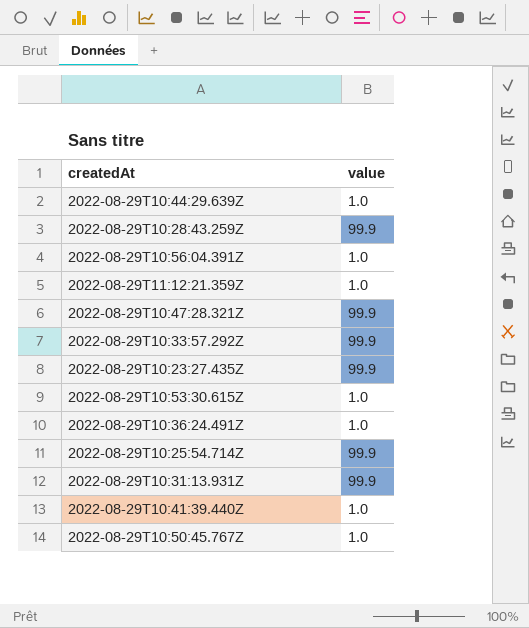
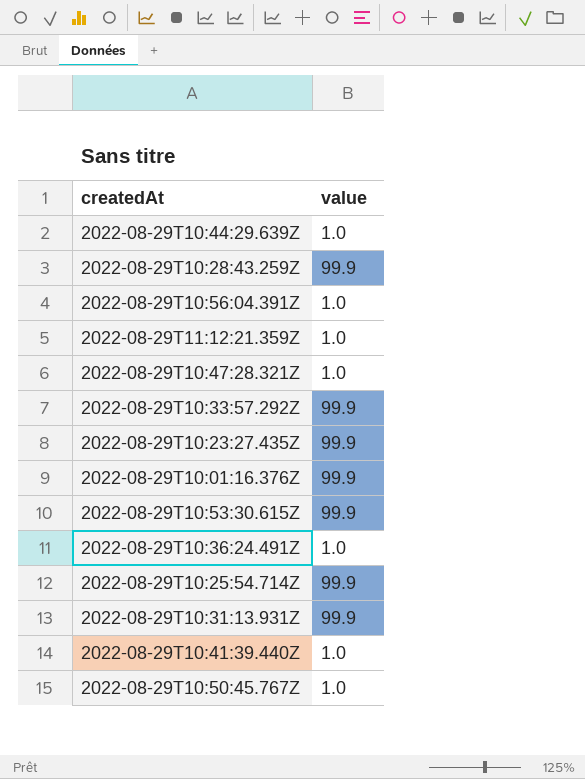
2022-08-29T10:47:28.321Z | value: 99.9 -> 1.0
row 2022-08-29T10:01:16.376Z: none -> 99.9
2022-08-29T10:53:30.615Z | value: 1.0 -> 99.9

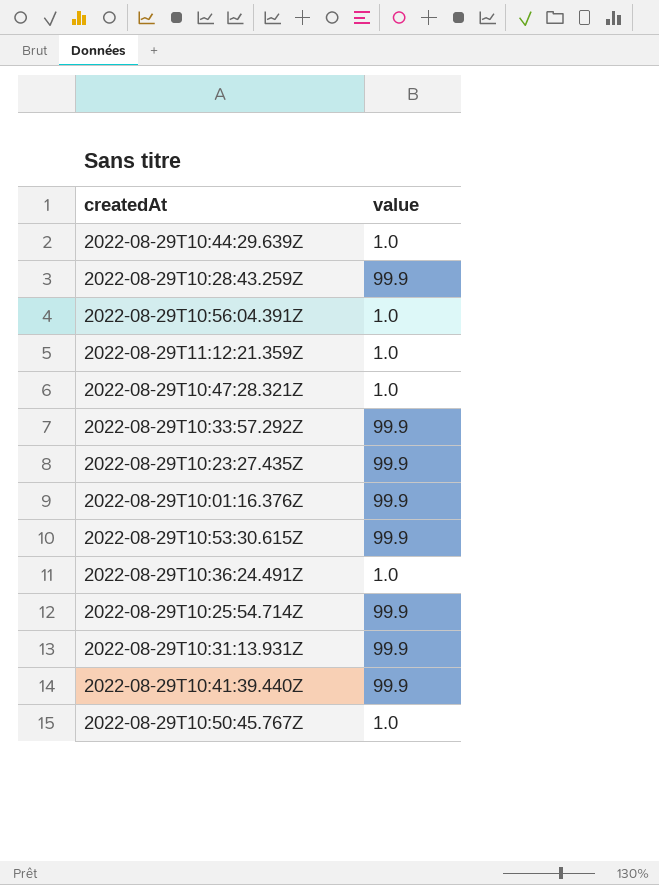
2022-08-29T10:41:39.440Z | value: 1.0 -> 99.9

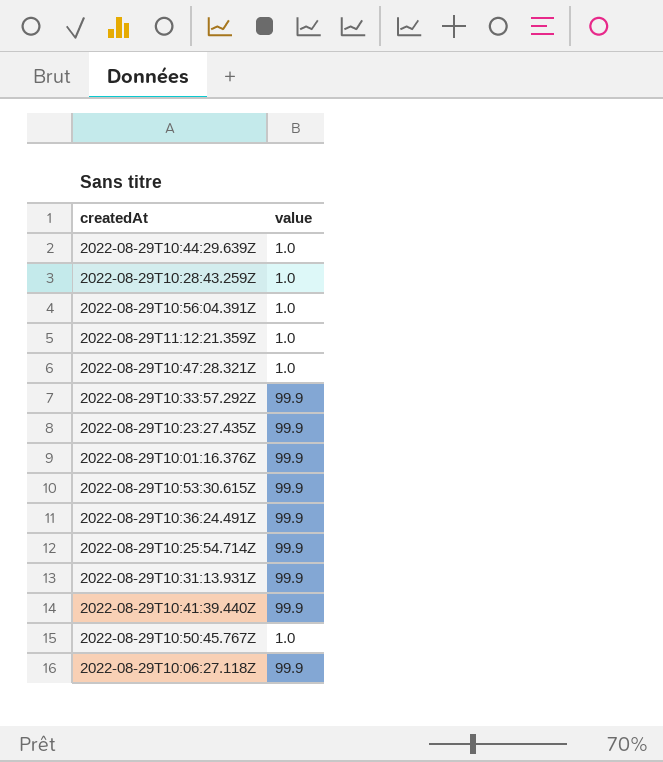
2022-08-29T10:28:43.259Z | value: 99.9 -> 1.0
2022-08-29T10:36:24.491Z | value: 1.0 -> 99.9
row 2022-08-29T10:06:27.118Z: none -> 99.9

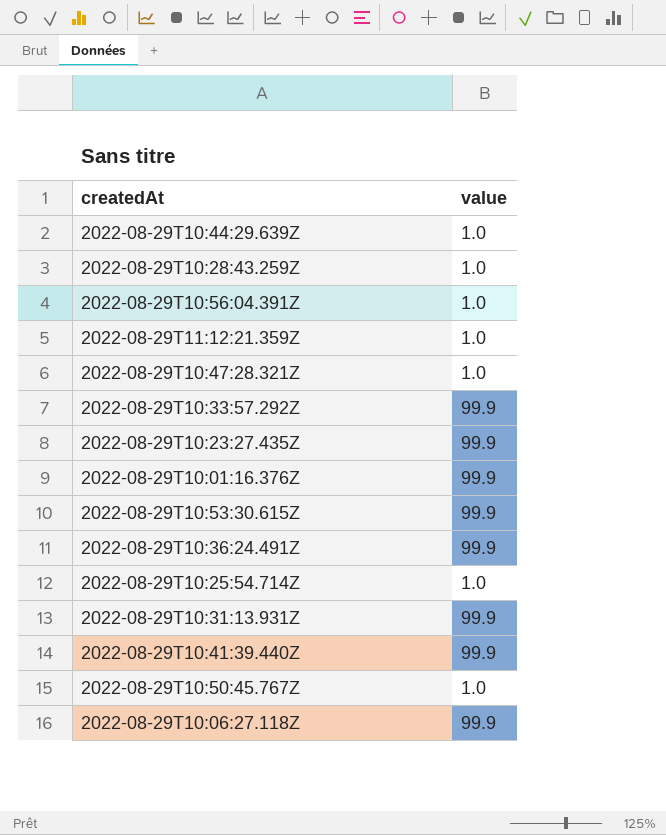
2022-08-29T10:25:54.714Z | value: 99.9 -> 1.0

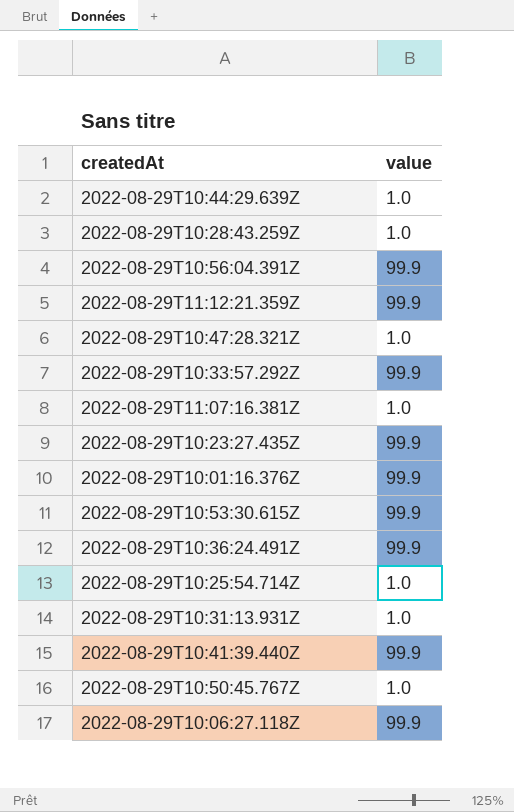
2022-08-29T10:56:04.391Z | value: 1.0 -> 99.9
2022-08-29T11:12:21.359Z | value: 1.0 -> 99.9
row 2022-08-29T11:07:16.381Z: none -> 1.0
2022-08-29T10:31:13.931Z | value: 99.9 -> 1.0

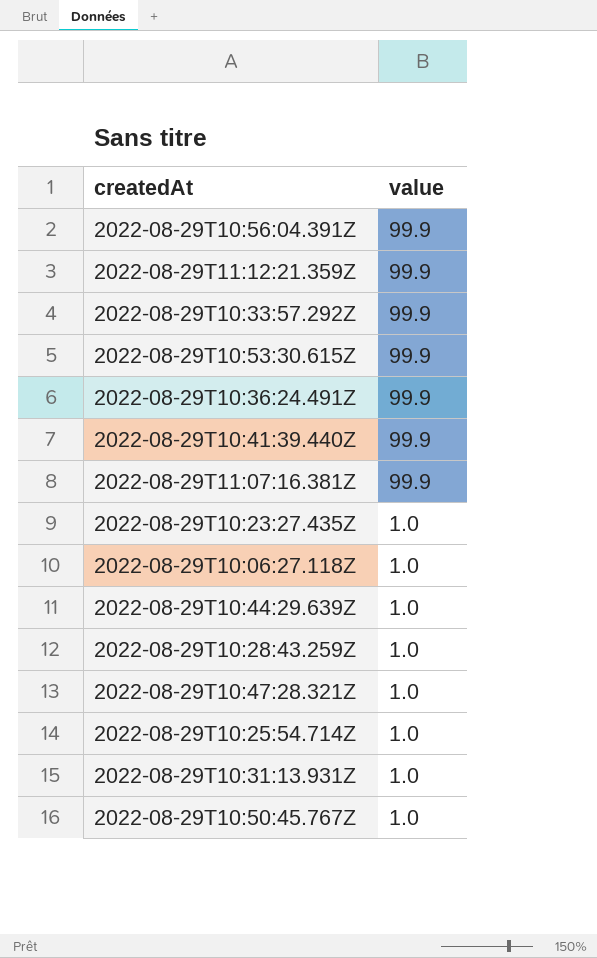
row order: none -> value descending
row 2022-08-29T10:01:16.376Z: 99.9 -> none
2022-08-29T11:07:16.381Z | value: 1.0 -> 99.9
2022-08-29T10:23:27.435Z | value: 99.9 -> 1.0
2022-08-29T10:06:27.118Z | value: 99.9 -> 1.0

